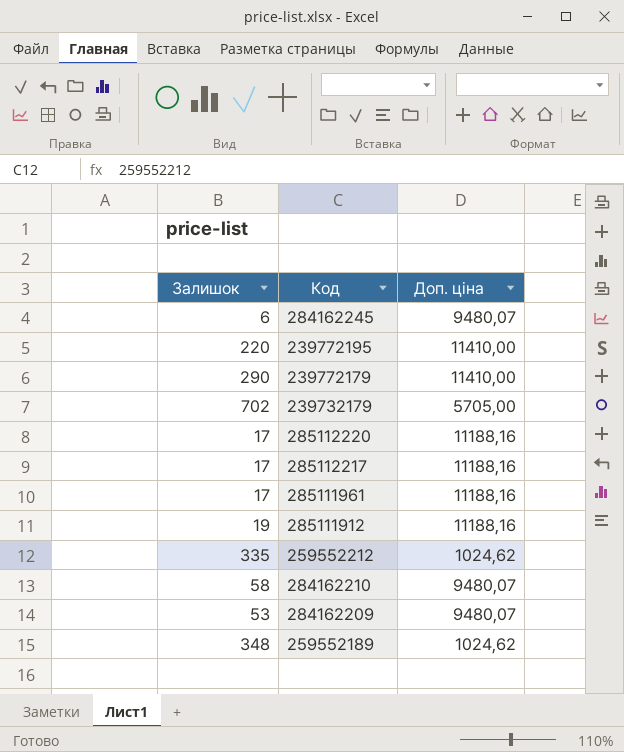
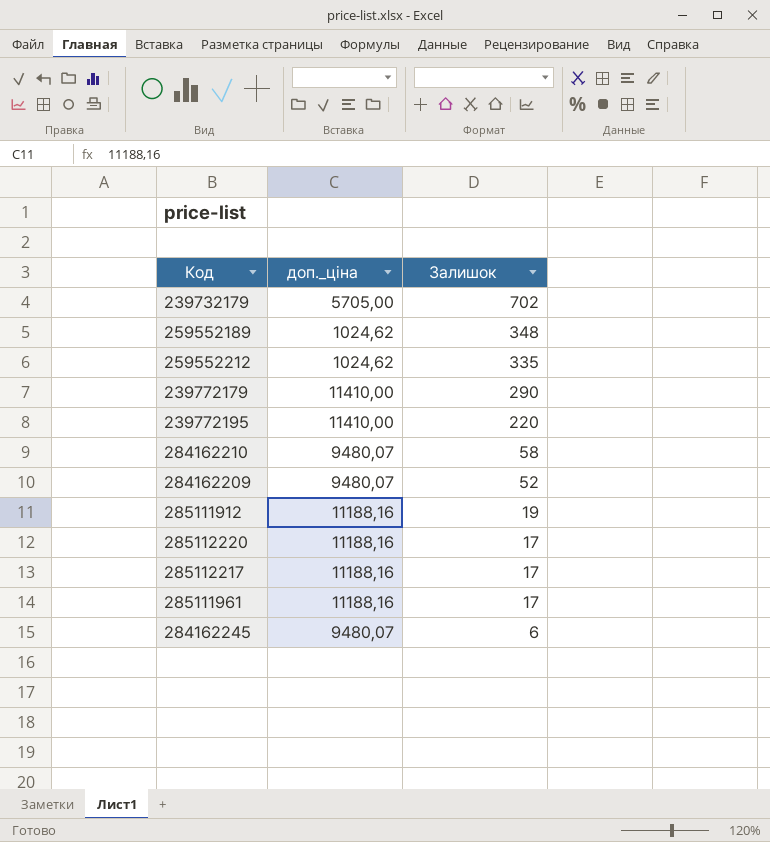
row order: none -> Залишок descending
column name: Доп. ціна -> доп._ціна
column Залишок | position: 1 -> 3
284162209 | Залишок: 53 -> 52

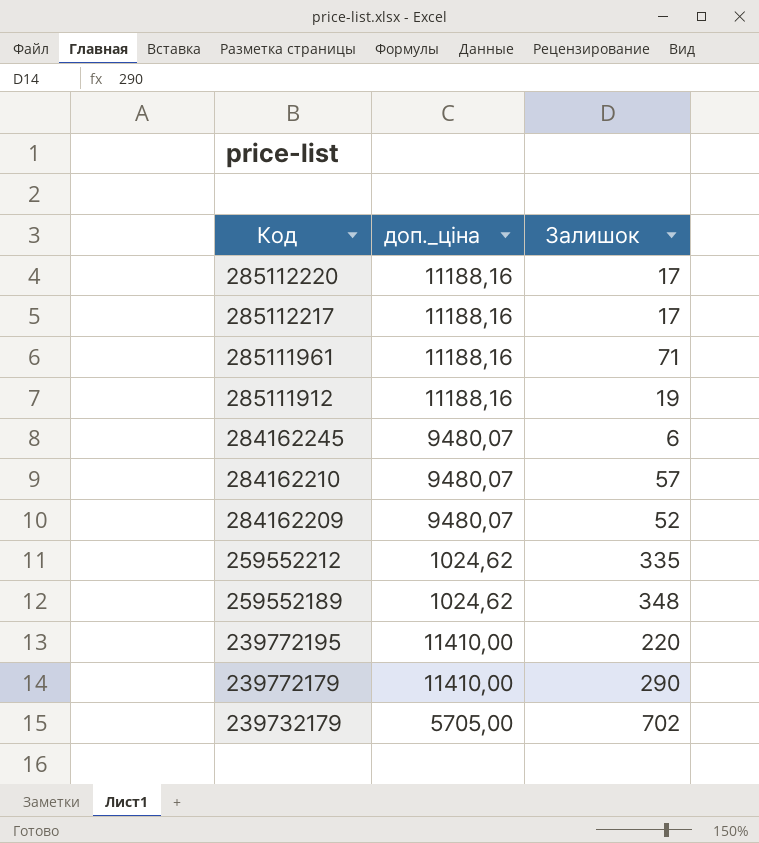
row order: Залишок descending -> Код descending
285111961 | Залишок: 17 -> 71
284162210 | Залишок: 58 -> 57

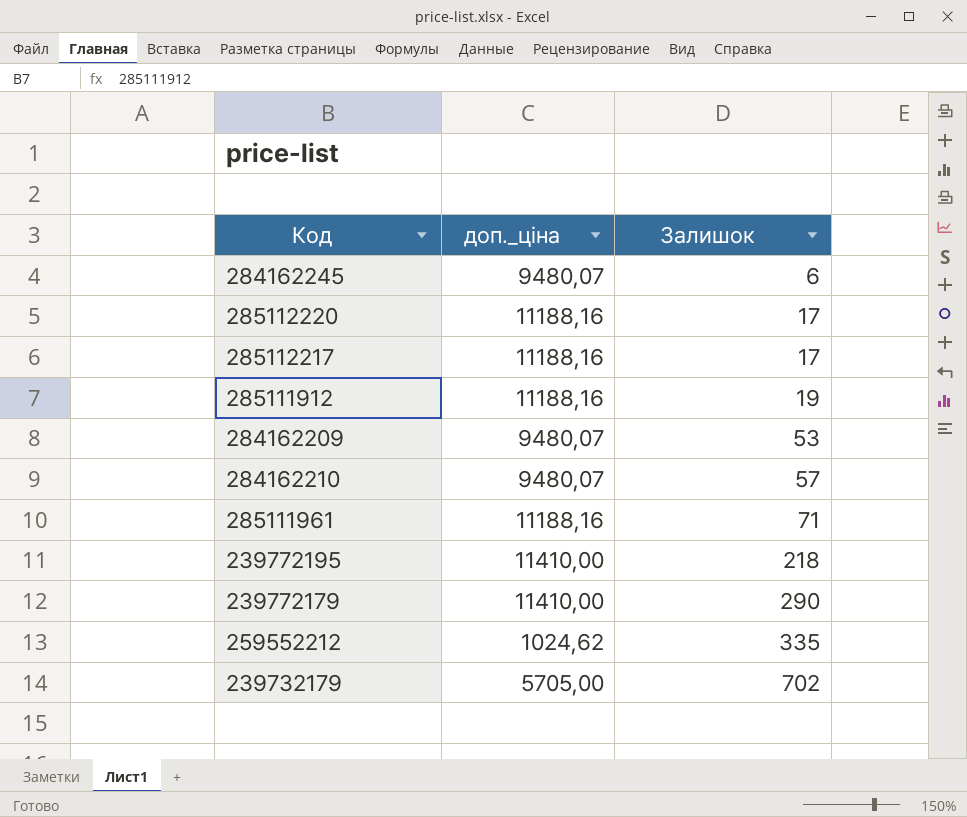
row order: Код descending -> Залишок ascending
row 259552189: 1024,62 | 348 -> none
284162209 | Залишок: 52 -> 53
239772195 | Залишок: 220 -> 218

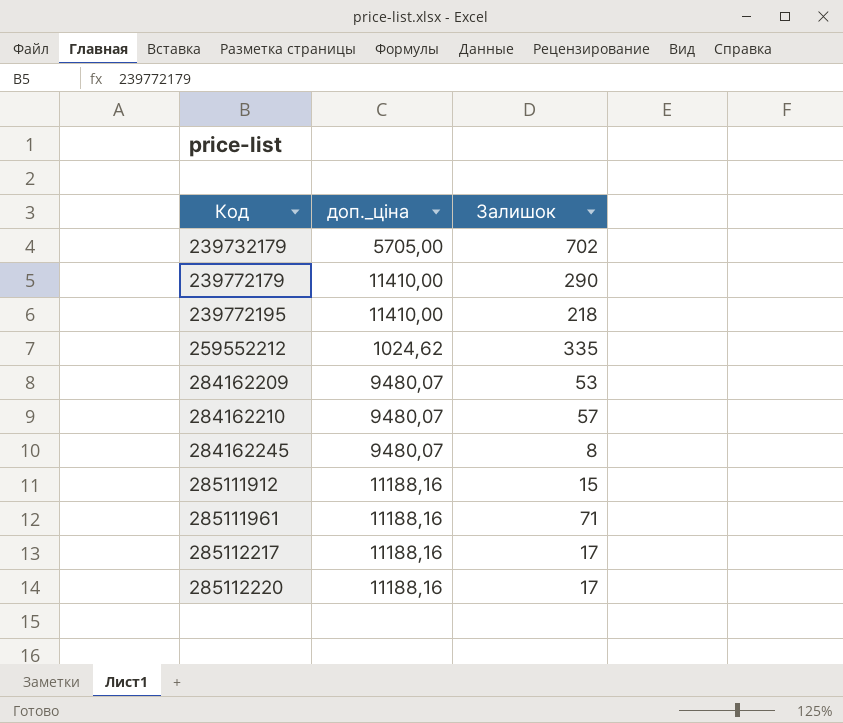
row order: Залишок ascending -> Код ascending
284162245 | Залишок: 6 -> 8
285111912 | Залишок: 19 -> 15

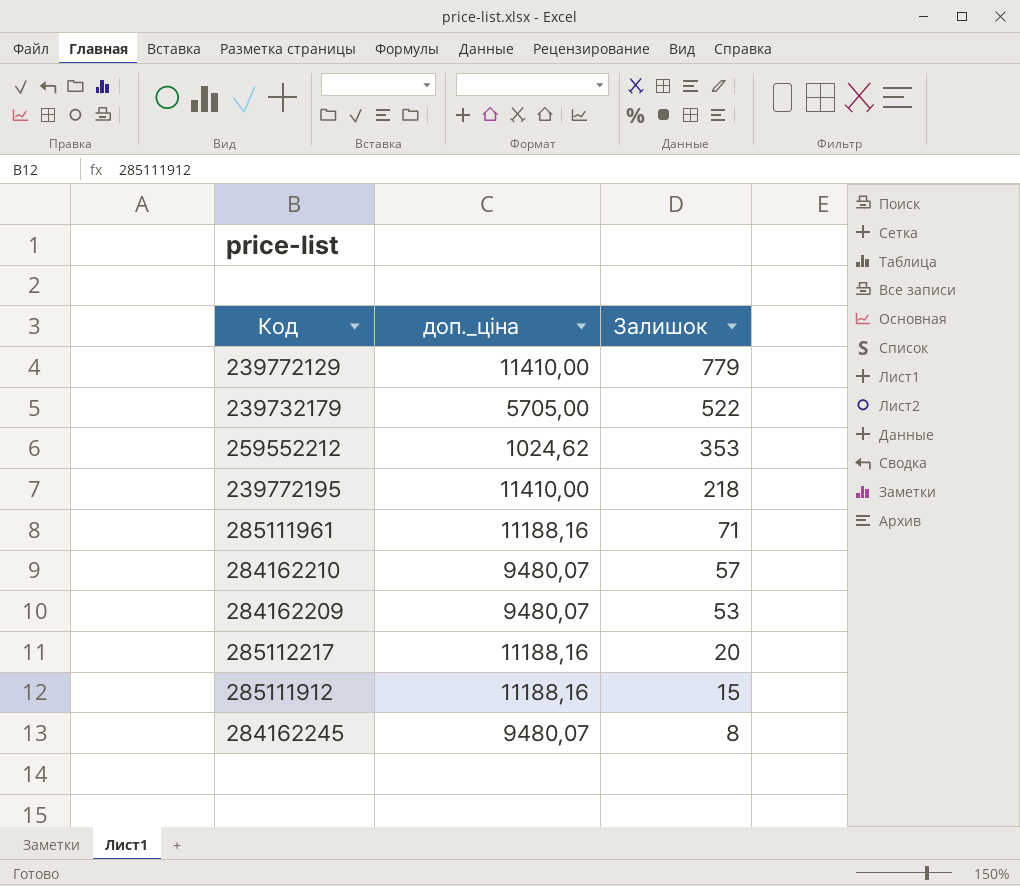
row order: Код ascending -> Залишок descending
row 239772179: 11410,00 | 290 -> none
row 285112220: 11188,16 | 17 -> none
row 239772129: none -> 11410,00 | 779
239732179 | Залишок: 702 -> 522
259552212 | Залишок: 335 -> 353
285112217 | Залишок: 17 -> 20

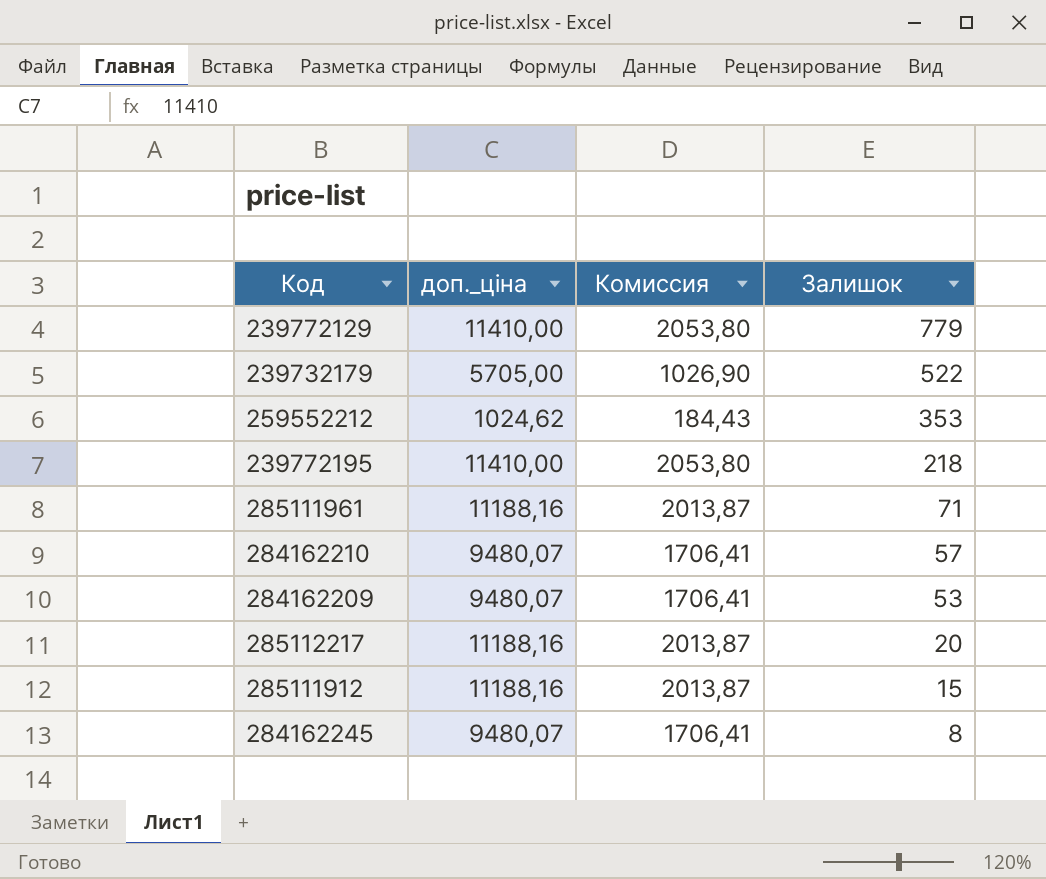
column Комиссия | formula: none -> [доп._ціна] * 0,18

